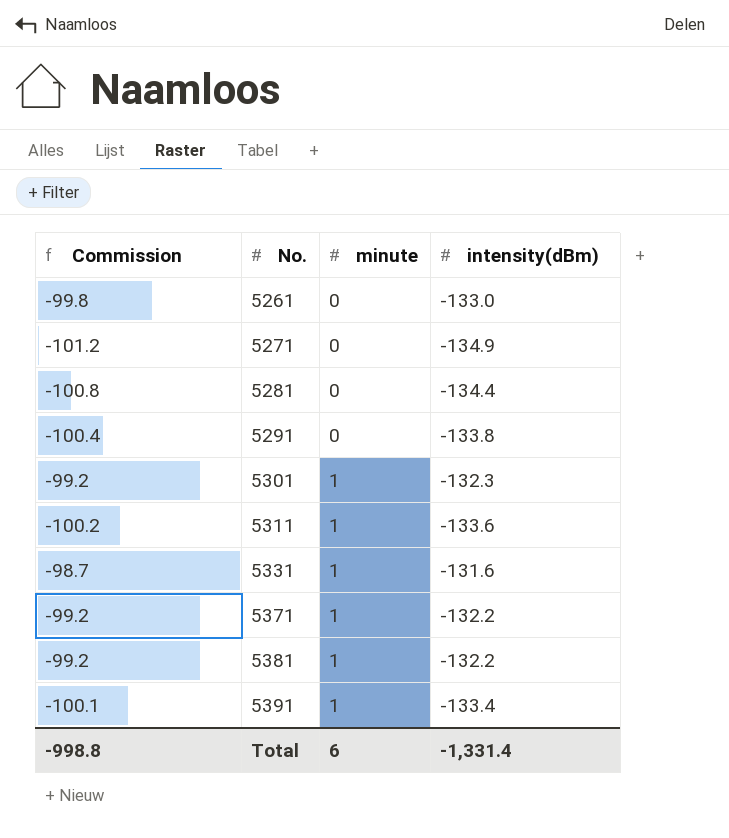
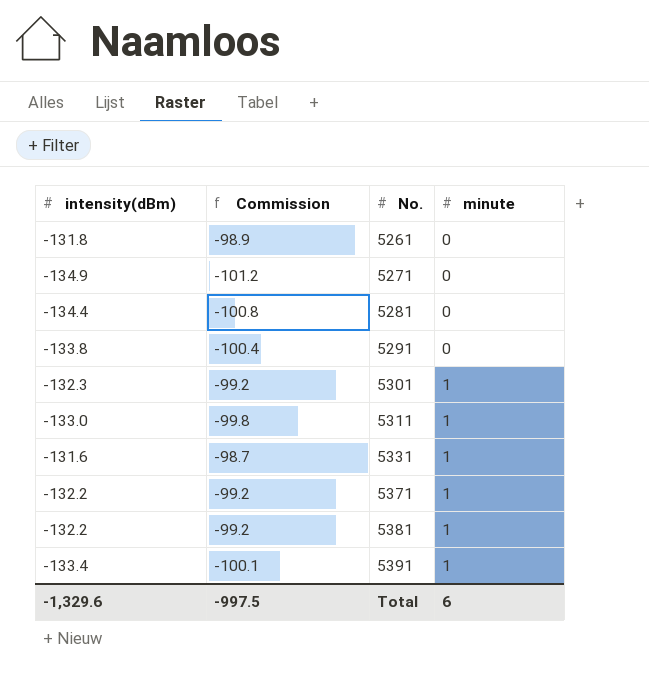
column intensity(dBm) | position: 4 -> 1
5261 | intensity(dBm): -133.0 -> -131.8
5261 | Commission: -99.8 -> -98.9
5311 | intensity(dBm): -133.6 -> -133.0
5311 | Commission: -100.2 -> -99.8
Total | intensity(dBm): -1,331.4 -> -1,329.6
Total | Commission: -998.8 -> -997.5

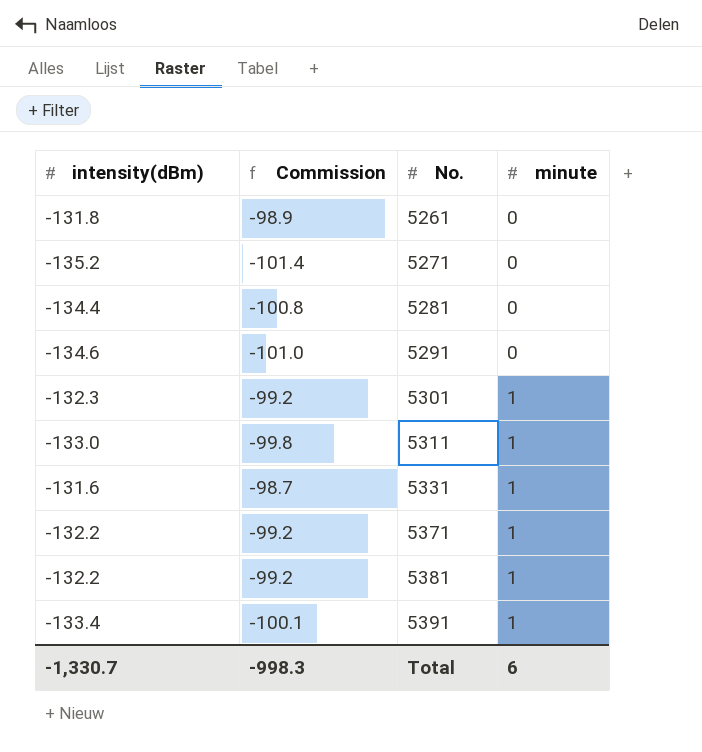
5271 | intensity(dBm): -134.9 -> -135.2
5271 | Commission: -101.2 -> -101.4
5291 | intensity(dBm): -133.8 -> -134.6
5291 | Commission: -100.4 -> -101.0
Total | intensity(dBm): -1,329.6 -> -1,330.7
Total | Commission: -997.5 -> -998.3

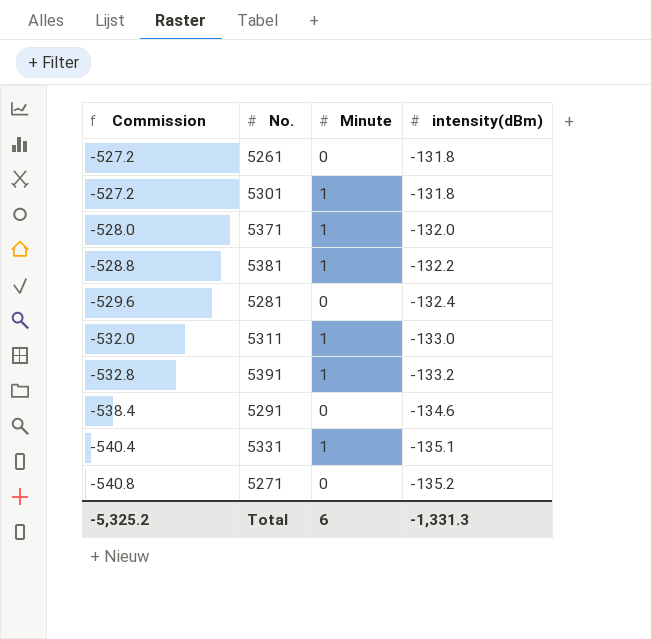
row order: No. ascending -> Commission descending
column Commission | formula: [intensity(dBm)] * 0.75 -> [intensity(dBm)] * 4
column name: minute -> Minute
column intensity(dBm) | position: 1 -> 4
5301 | intensity(dBm): -132.3 -> -131.8
5371 | intensity(dBm): -132.2 -> -132.0
5281 | intensity(dBm): -134.4 -> -132.4
5391 | intensity(dBm): -133.4 -> -133.2
5331 | intensity(dBm): -131.6 -> -135.1
Total | Commission: -998.3 -> -5,325.2
Total | intensity(dBm): -1,330.7 -> -1,331.3

